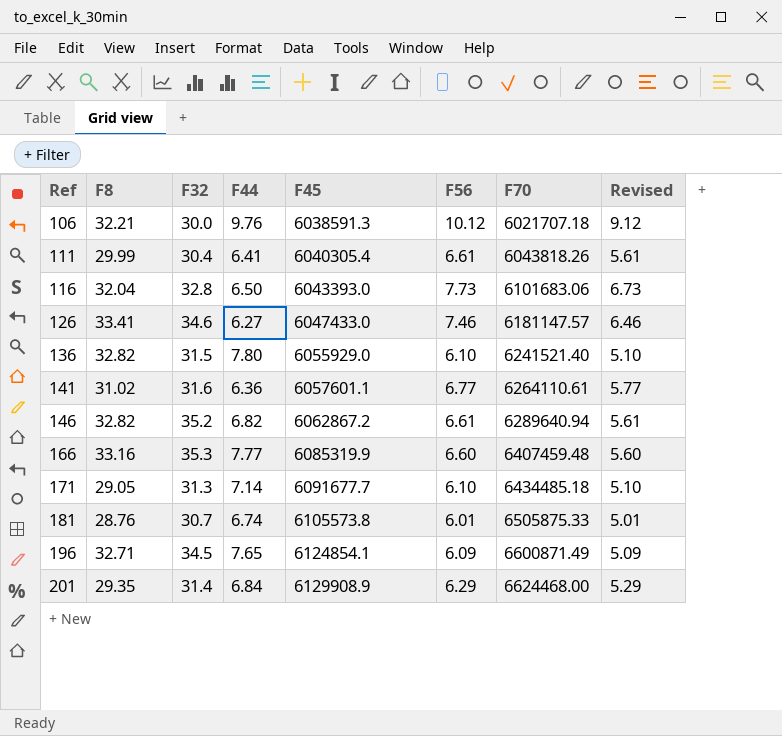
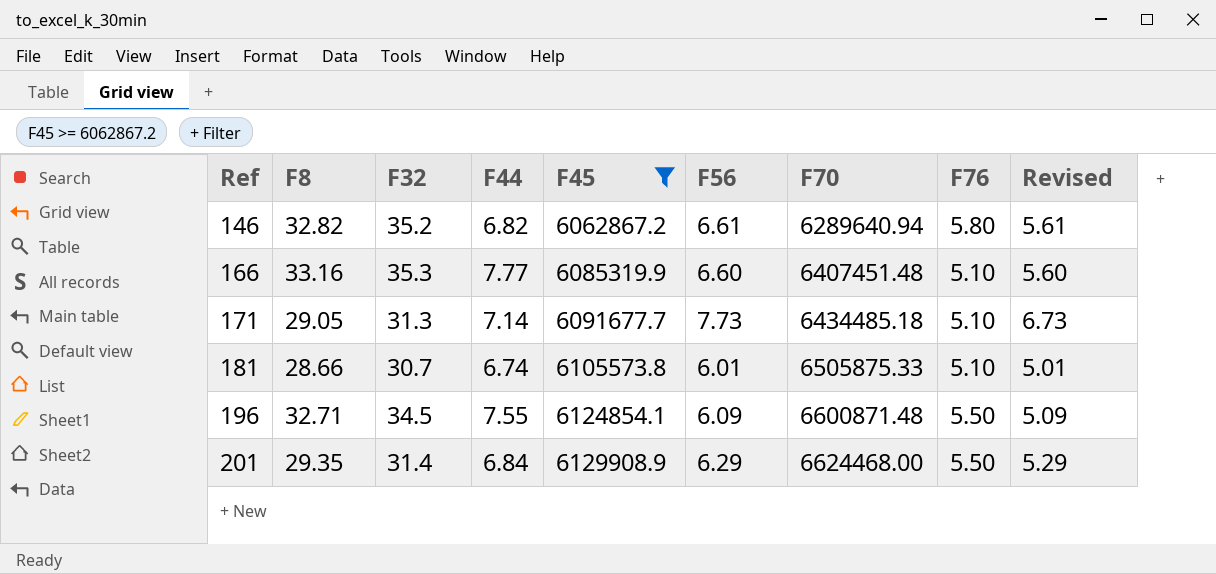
filter: none -> F45 >= 6062867.2
column F76 | position: none -> 8
166 | F70: 6407459.48 -> 6407451.48
171 | F56: 6.10 -> 7.73
171 | Revised: 5.10 -> 6.73
181 | F8: 28.76 -> 28.66
196 | F44: 7.65 -> 7.55
196 | F70: 6600871.49 -> 6600871.48

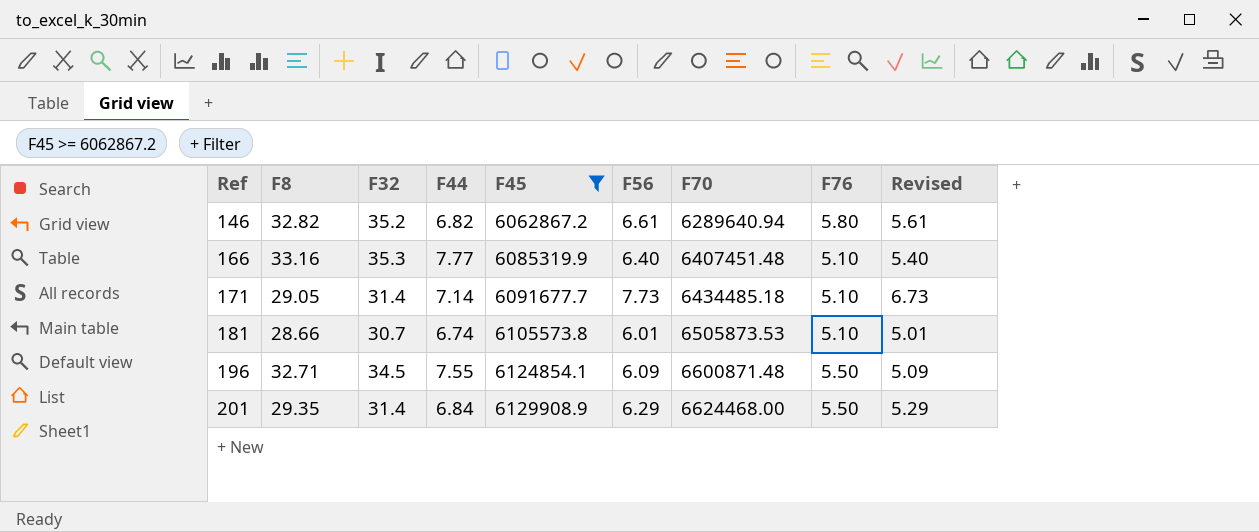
166 | F56: 6.60 -> 6.40
166 | Revised: 5.60 -> 5.40
171 | F32: 31.3 -> 31.4
181 | F70: 6505875.33 -> 6505873.53

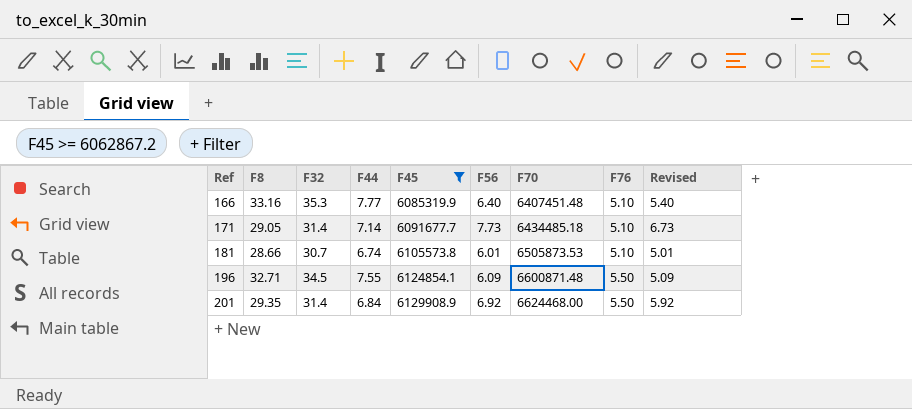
row 146: 32.82 | 35.2 | 6.82 | 6062867.2 | 6.61 | 6289640.94 | 5.80 | 5.61 -> none
201 | F56: 6.29 -> 6.92
201 | Revised: 5.29 -> 5.92

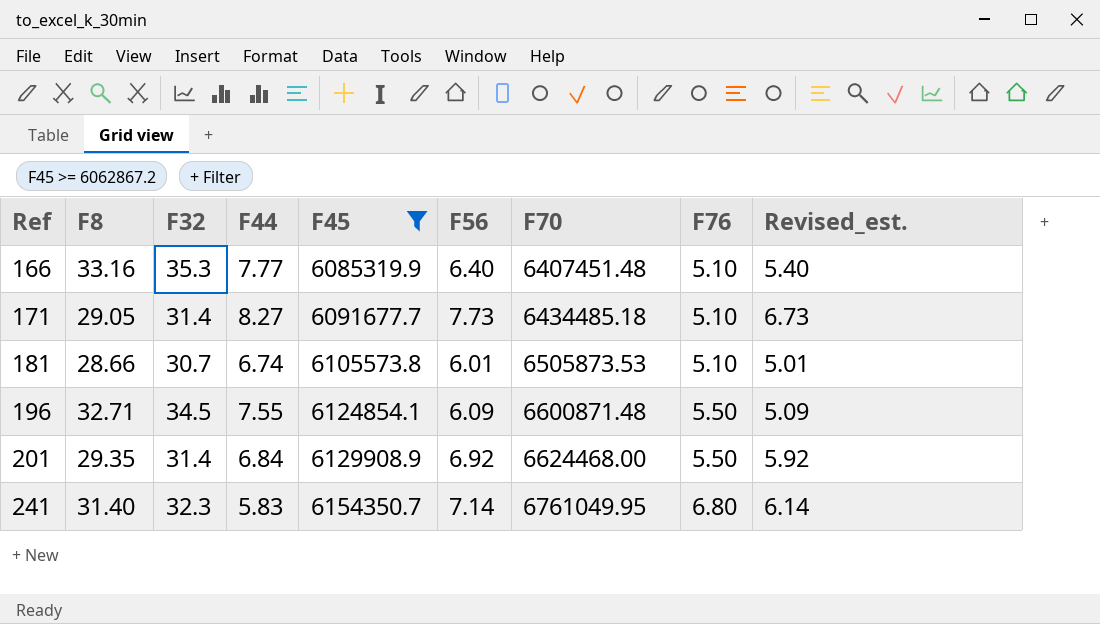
column name: Revised -> Revised_est.
171 | F44: 7.14 -> 8.27
row 241: none -> 31.40 | 32.3 | 5.83 | 6154350.7 | 7.14 | 6761049.95 | 6.80 | 6.14

